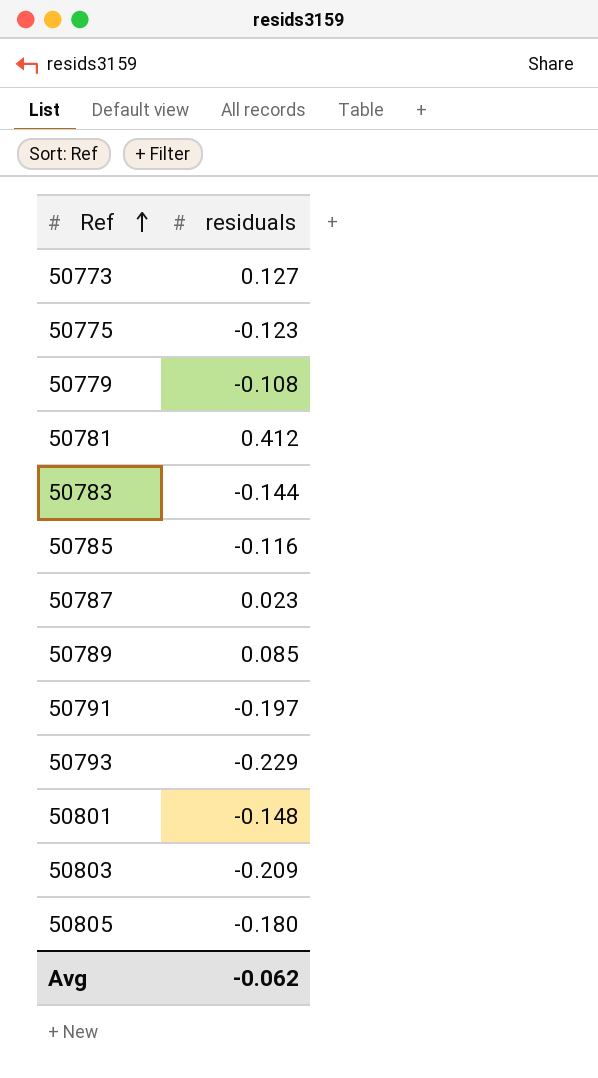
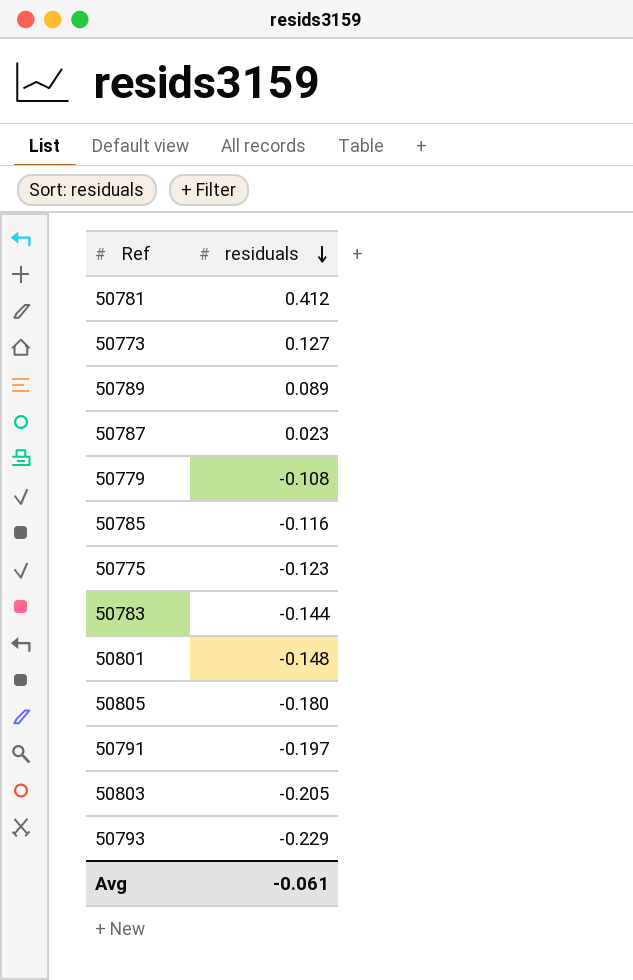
row order: Ref ascending -> residuals descending
50789 | residuals: 0.085 -> 0.089
50803 | residuals: -0.209 -> -0.205
Avg | residuals: -0.062 -> -0.061

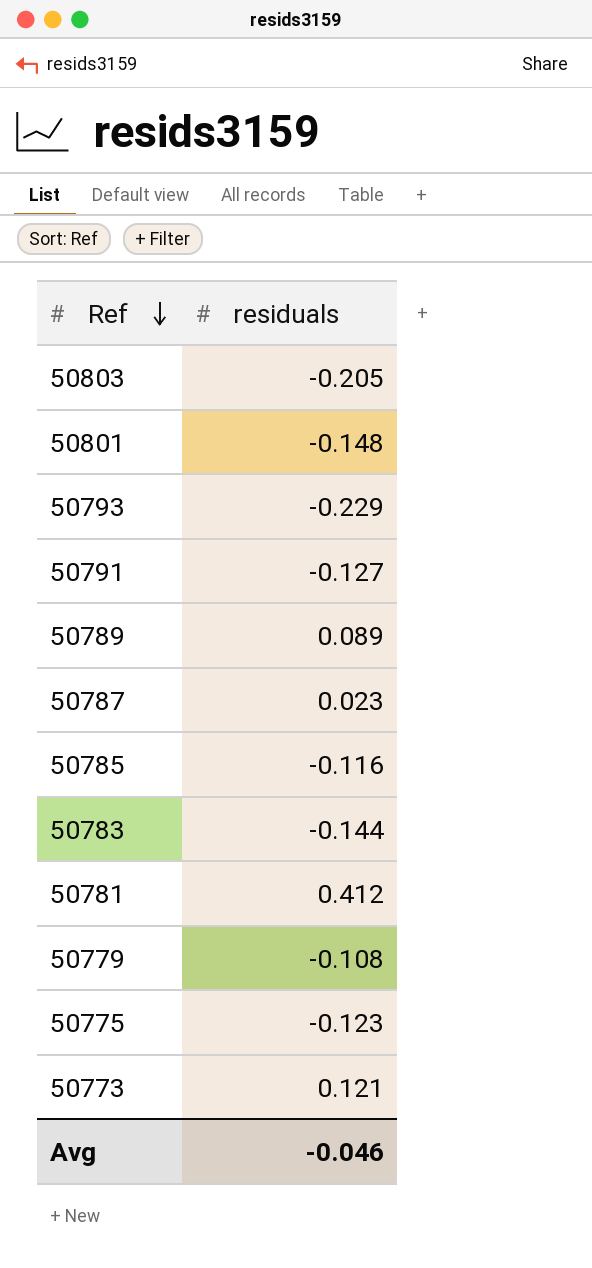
row order: residuals descending -> Ref descending
row 50805: -0.180 -> none
50791 | residuals: -0.197 -> -0.127
50773 | residuals: 0.127 -> 0.121
Avg | residuals: -0.061 -> -0.046

